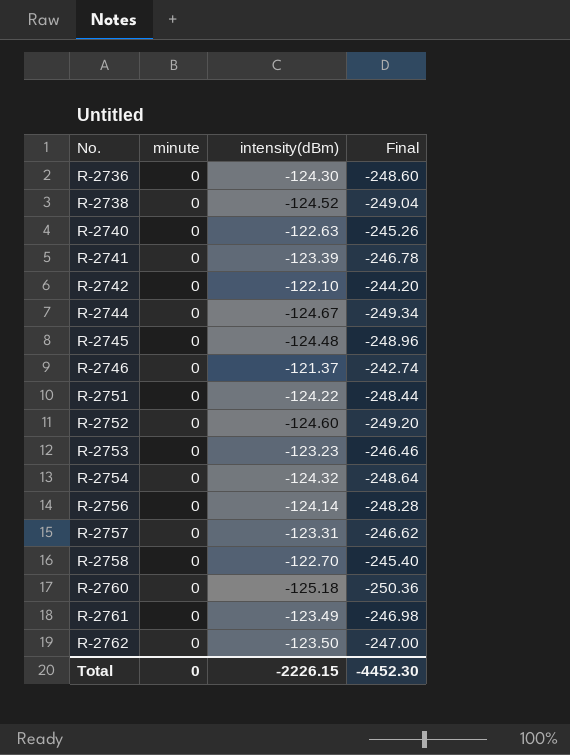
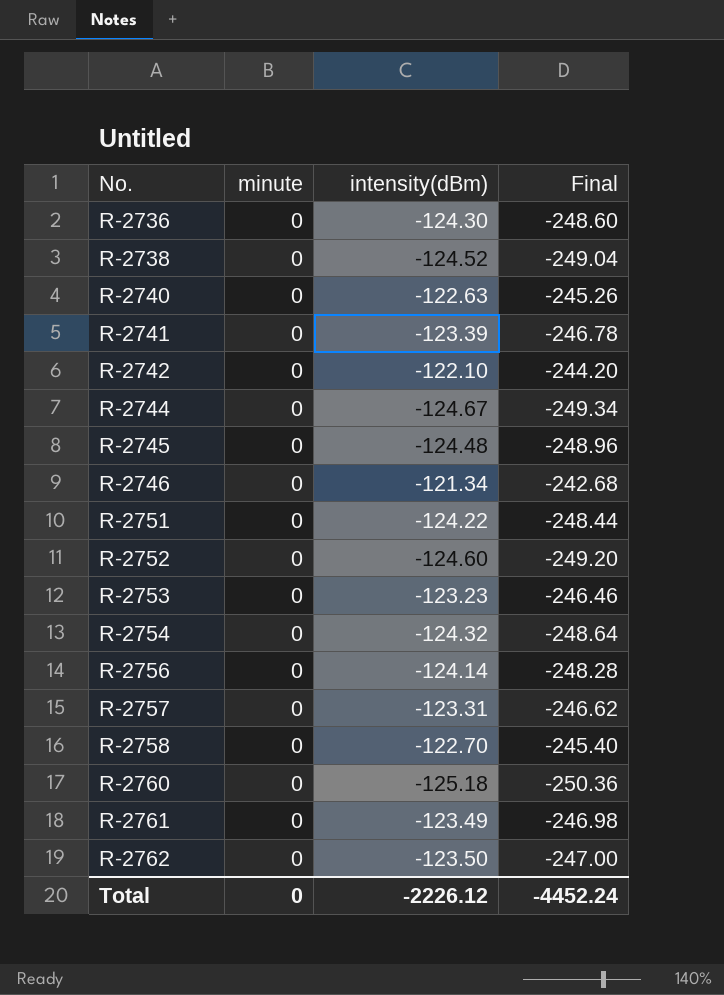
R-2746 | intensity(dBm): -121.37 -> -121.34
R-2746 | Final: -242.74 -> -242.68
Total | intensity(dBm): -2226.15 -> -2226.12
Total | Final: -4452.30 -> -4452.24

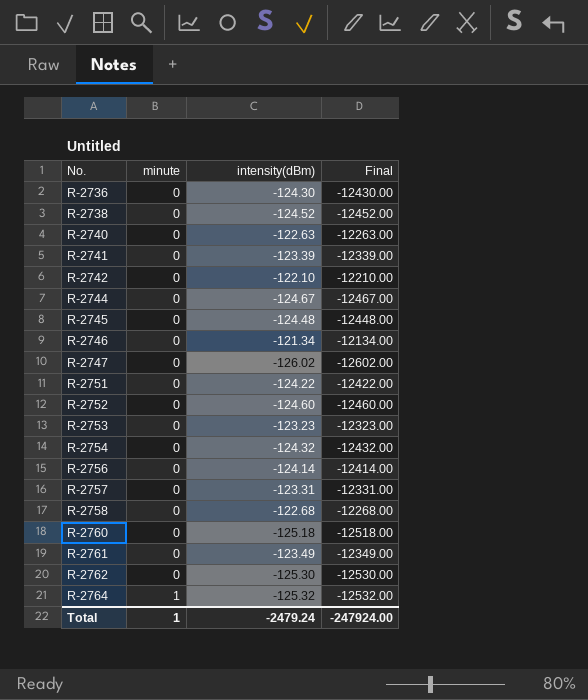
column Final | formula: [intensity(dBm)] * 2 -> [intensity(dBm)] * 100
row R-2747: none -> 0 | -126.02 | -12602.00
R-2758 | intensity(dBm): -122.70 -> -122.68
R-2762 | intensity(dBm): -123.50 -> -125.30
row R-2764: none -> 1 | -125.32 | -12532.00
Total | minute: 0 -> 1
Total | intensity(dBm): -2226.12 -> -2479.24
Total | Final: -4452.24 -> -247924.00

